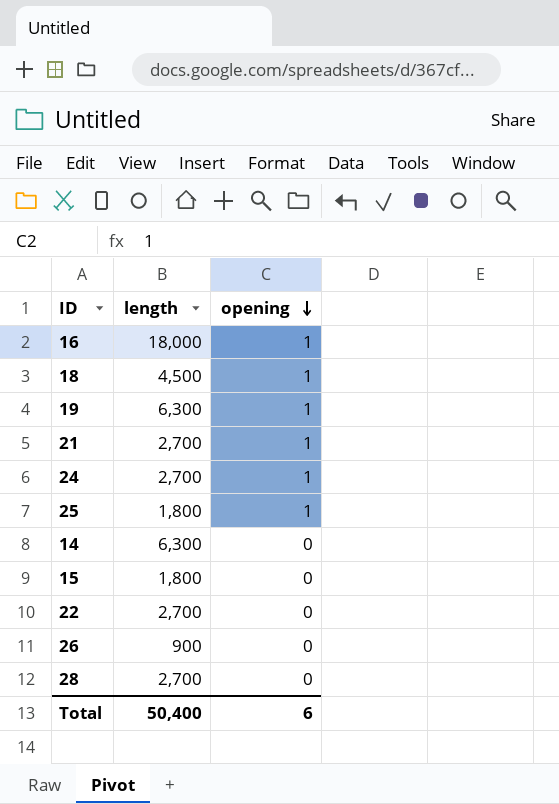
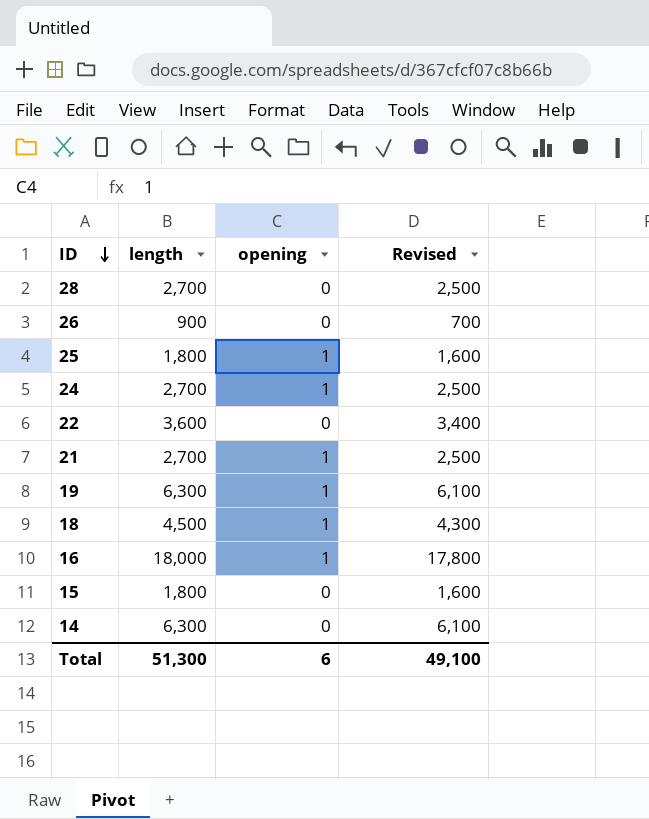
row order: opening descending -> ID descending
column Revised | formula: none -> [length] - 200
22 | length: 2,700 -> 3,600
Total | length: 50,400 -> 51,300

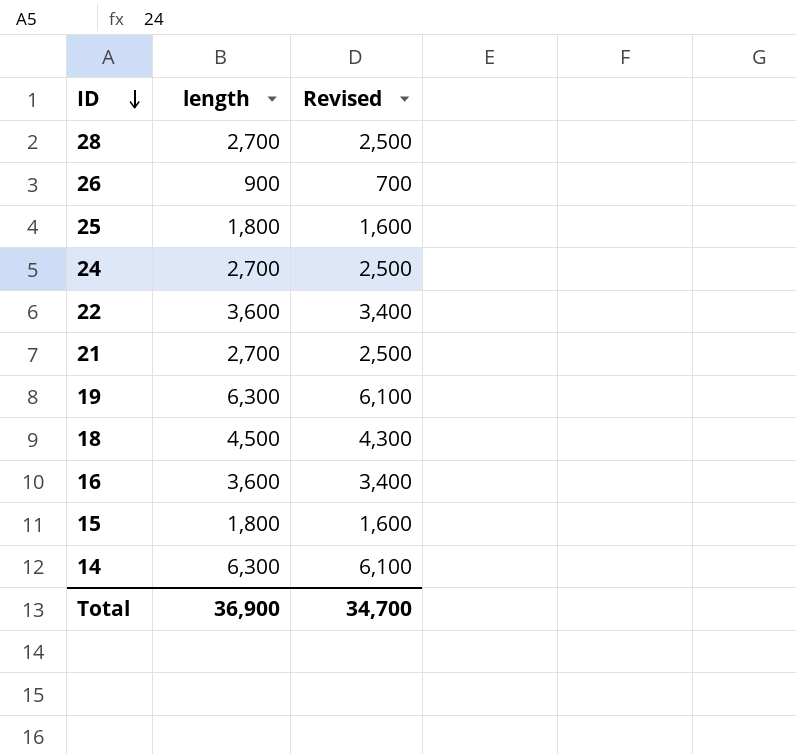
column opening | position: 3 -> none
16 | length: 18,000 -> 3,600
16 | Revised: 17,800 -> 3,400
Total | length: 51,300 -> 36,900
Total | Revised: 49,100 -> 34,700

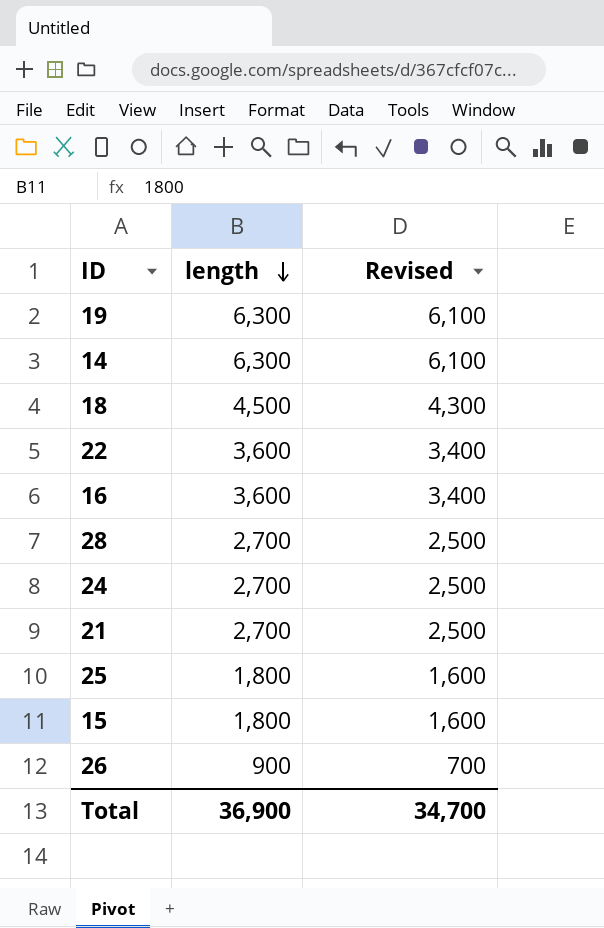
row order: ID descending -> length descending

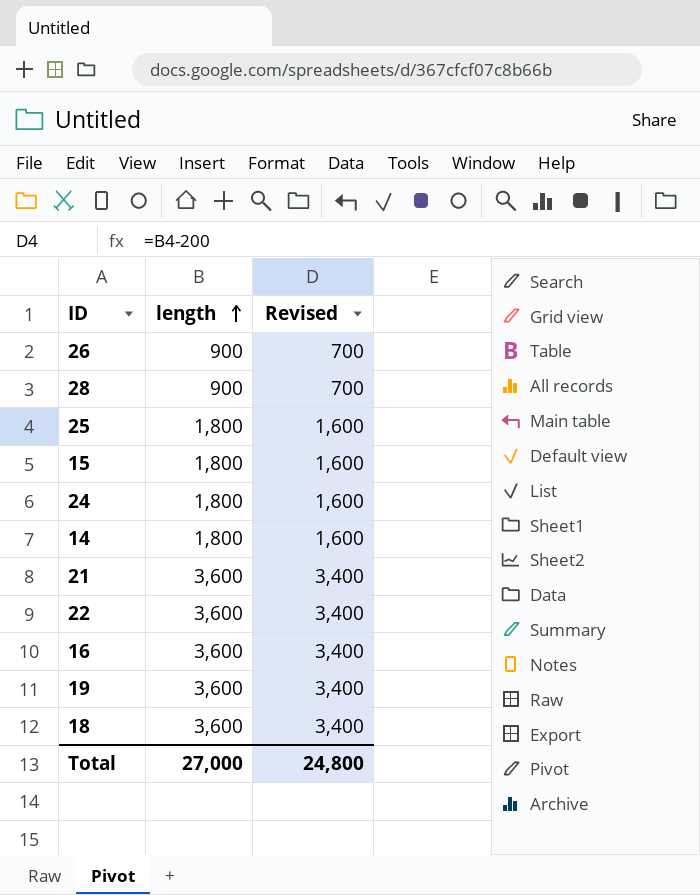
row order: length descending -> length ascending
28 | length: 2,700 -> 900
28 | Revised: 2,500 -> 700
24 | length: 2,700 -> 1,800
24 | Revised: 2,500 -> 1,600
14 | length: 6,300 -> 1,800
14 | Revised: 6,100 -> 1,600
21 | length: 2,700 -> 3,600
21 | Revised: 2,500 -> 3,400
19 | length: 6,300 -> 3,600
19 | Revised: 6,100 -> 3,400
18 | length: 4,500 -> 3,600
18 | Revised: 4,300 -> 3,400
Total | length: 36,900 -> 27,000
Total | Revised: 34,700 -> 24,800

